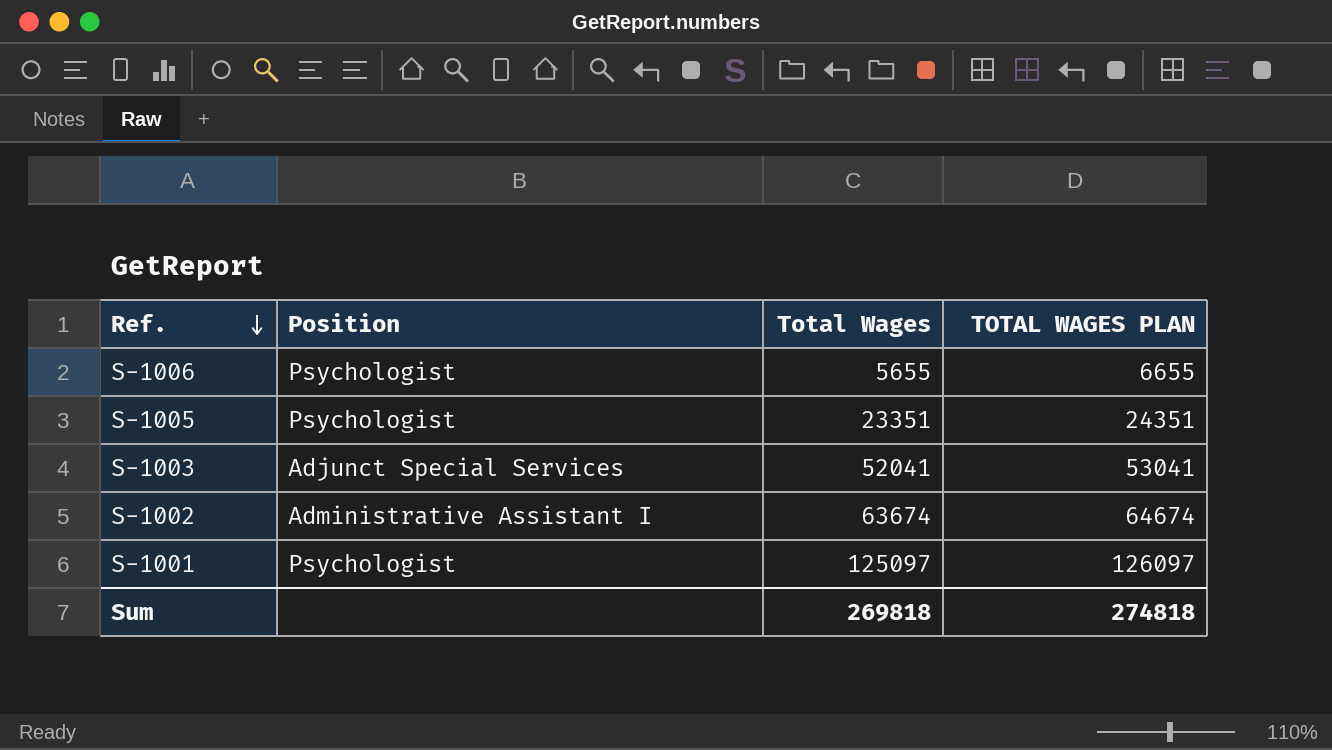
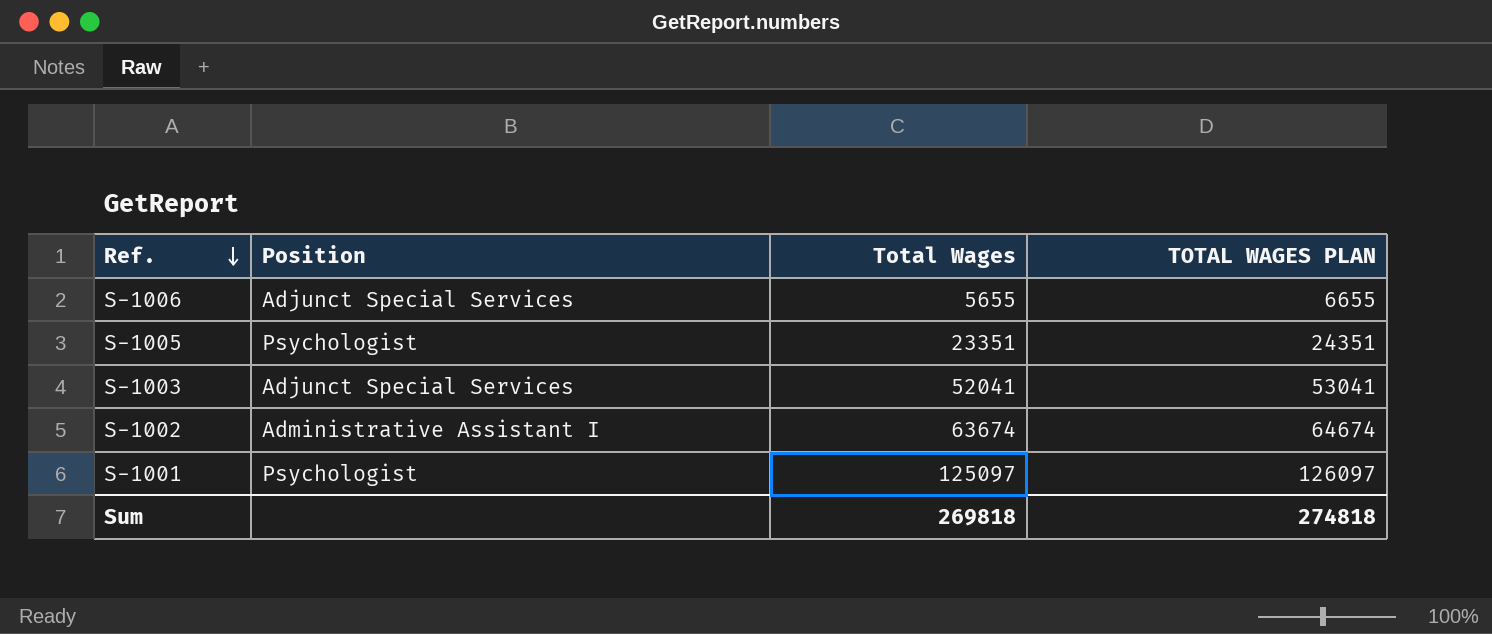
S-1006 | Position: Psychologist -> Adjunct Special Services

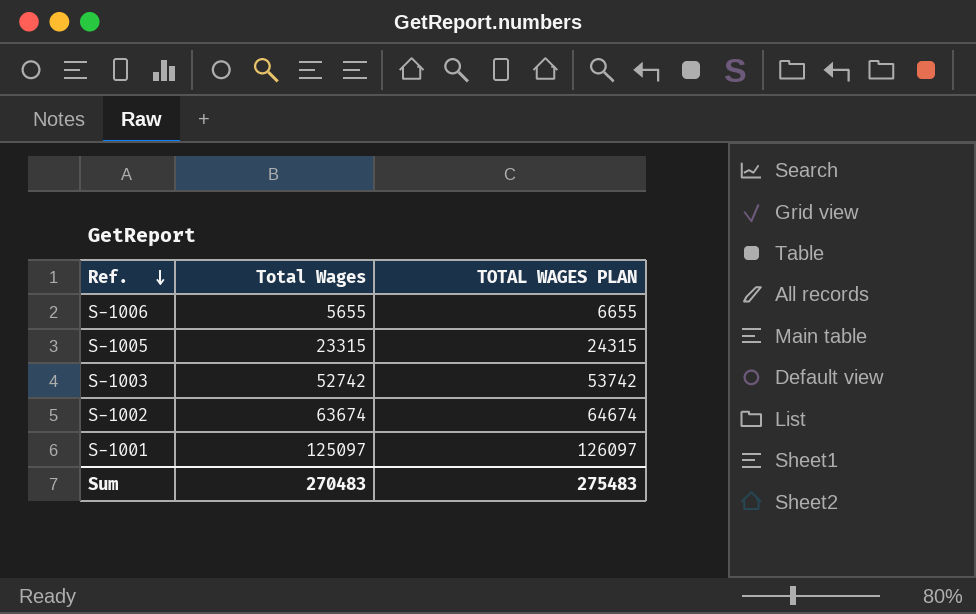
column Position | position: 2 -> none
S-1005 | Total Wages: 23351 -> 23315
S-1005 | TOTAL WAGES PLAN: 24351 -> 24315
S-1003 | Total Wages: 52041 -> 52742
S-1003 | TOTAL WAGES PLAN: 53041 -> 53742
Sum | Total Wages: 269818 -> 270483
Sum | TOTAL WAGES PLAN: 274818 -> 275483

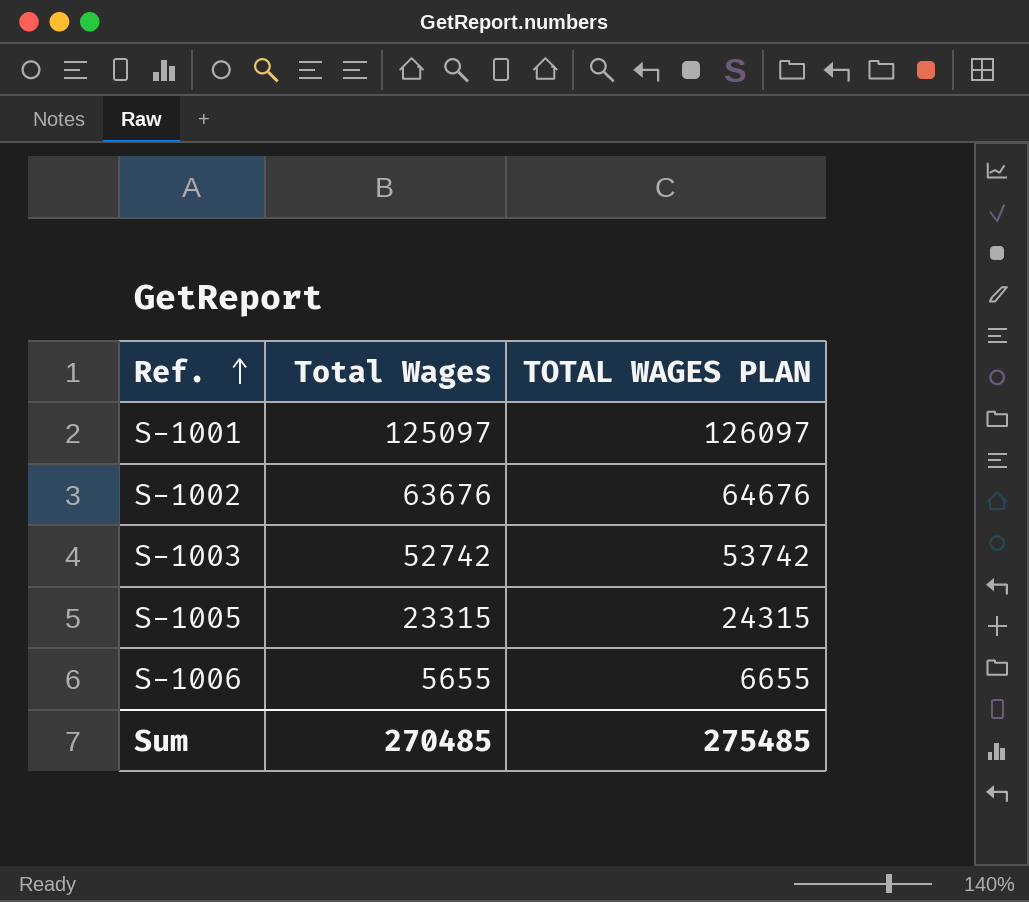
row order: Ref. descending -> Ref. ascending
S-1002 | Total Wages: 63674 -> 63676
S-1002 | TOTAL WAGES PLAN: 64674 -> 64676
Sum | Total Wages: 270483 -> 270485
Sum | TOTAL WAGES PLAN: 275483 -> 275485

